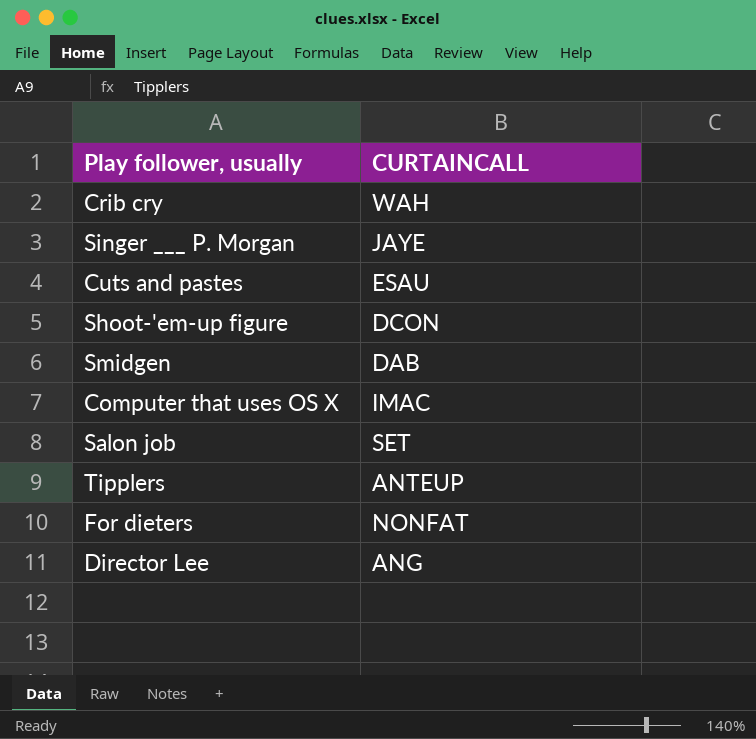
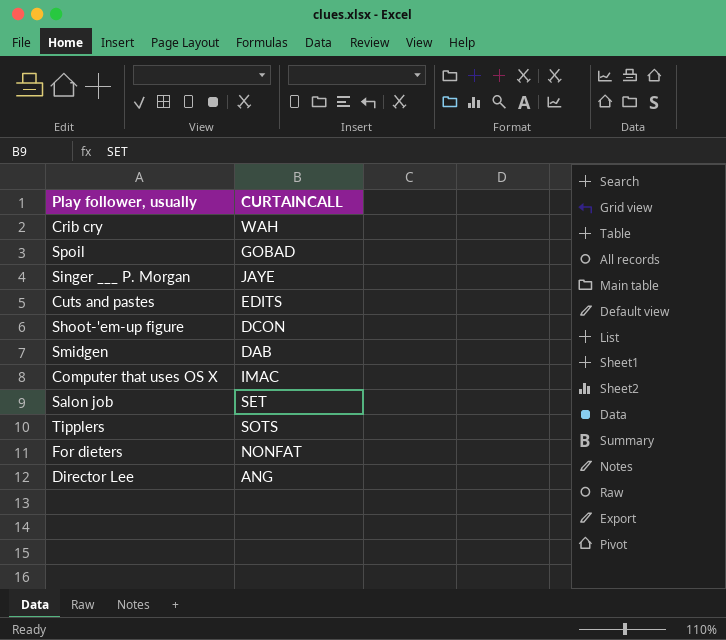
row Spoil: none -> GOBAD
Cuts and pastes | CURTAINCALL: ESAU -> EDITS
Tipplers | CURTAINCALL: ANTEUP -> SOTS

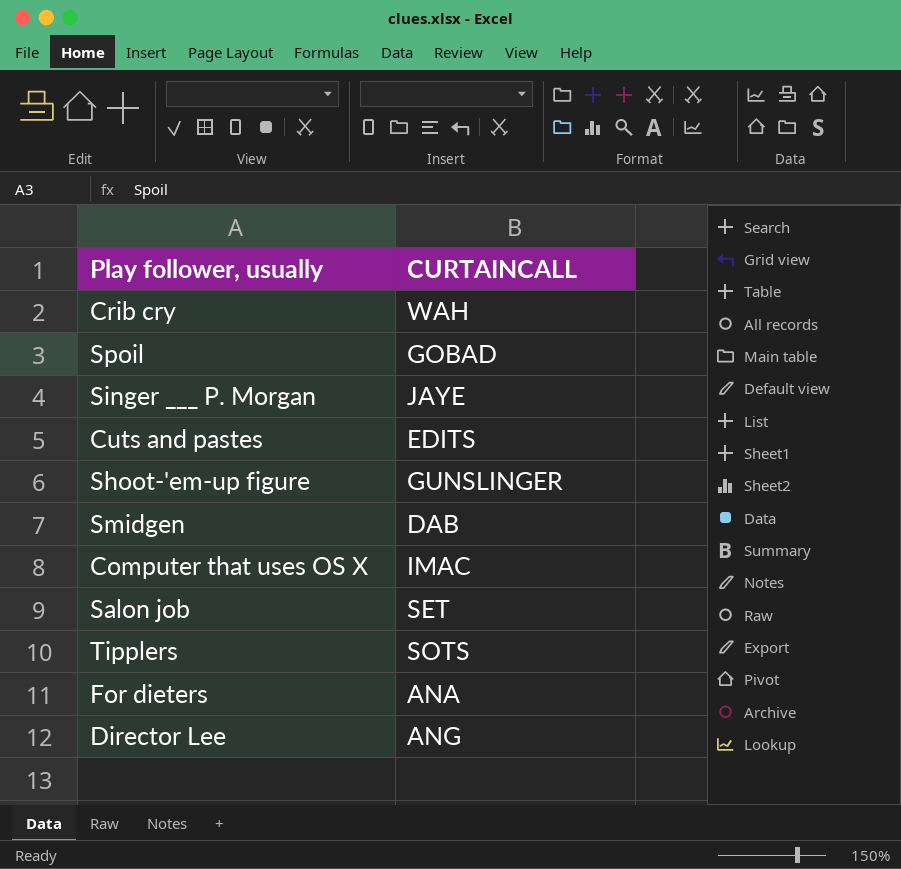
Shoot-'em-up figure | CURTAINCALL: DCON -> GUNSLINGER
For dieters | CURTAINCALL: NONFAT -> ANA

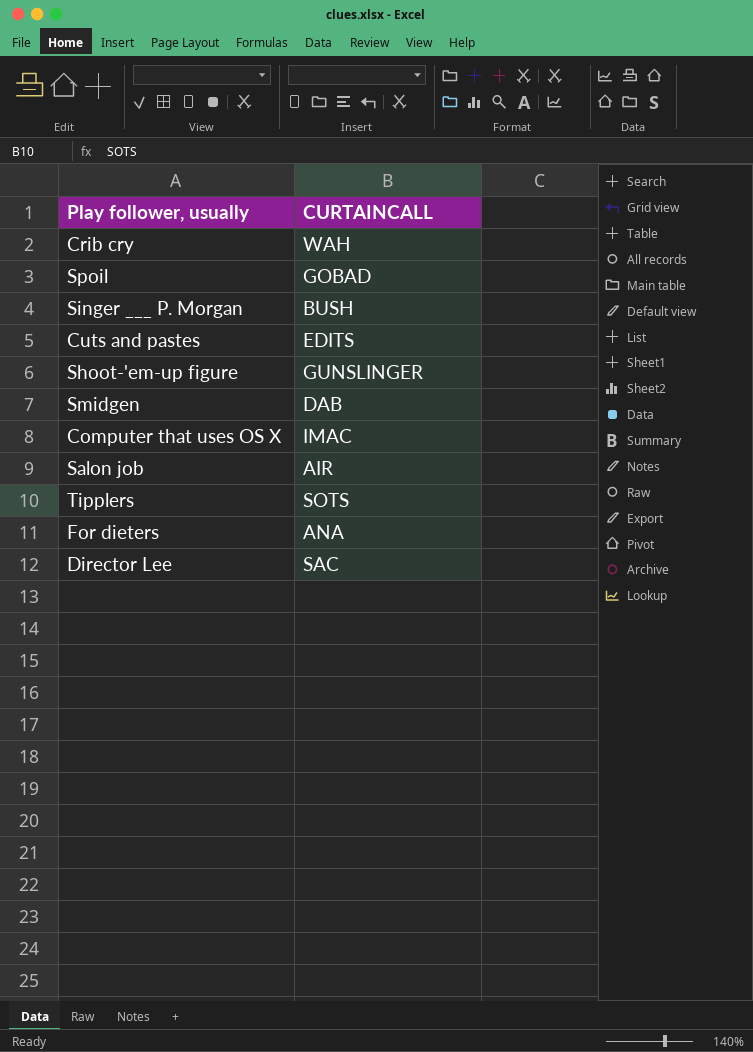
Singer ___ P. Morgan | CURTAINCALL: JAYE -> BUSH
Salon job | CURTAINCALL: SET -> AIR
Director Lee | CURTAINCALL: ANG -> SAC

